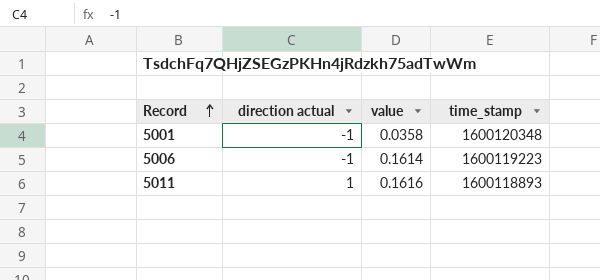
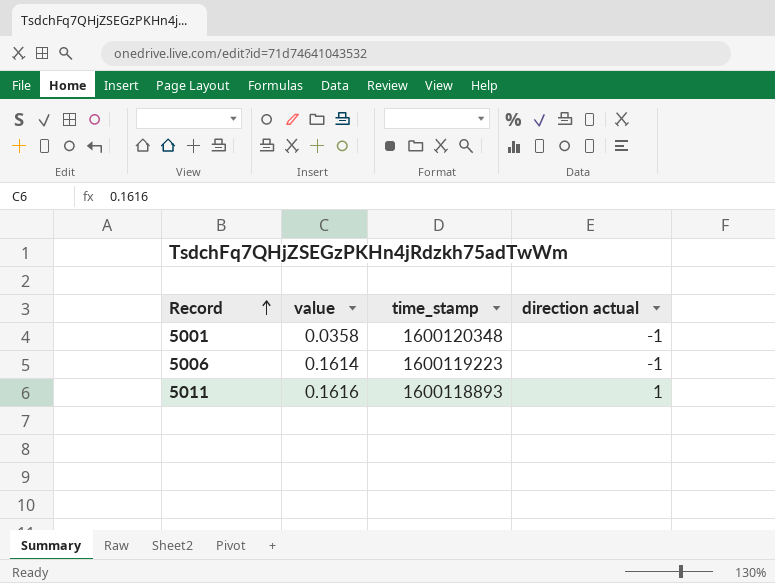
column direction actual | position: 2 -> 4

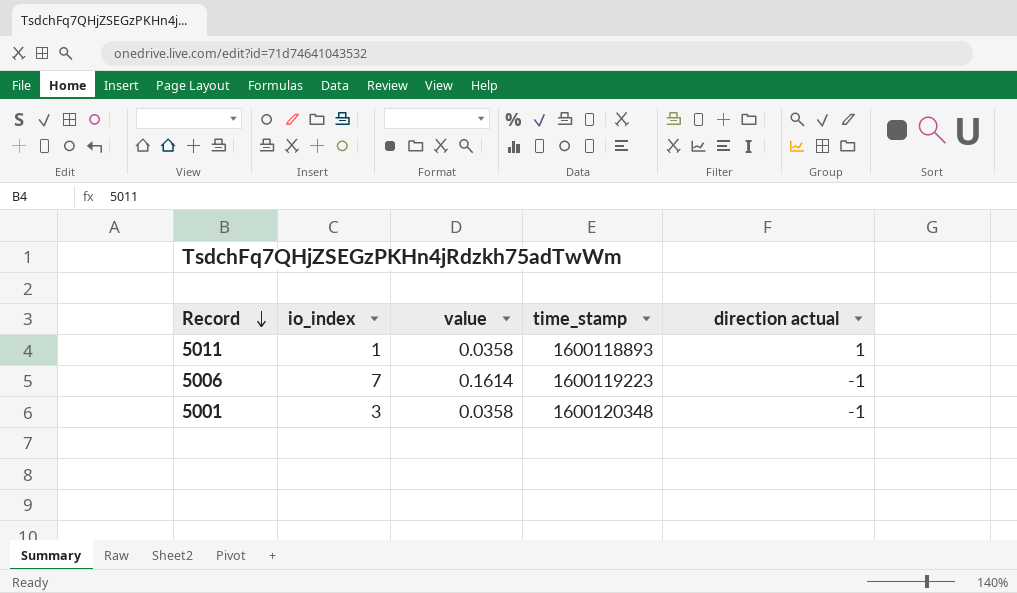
row order: Record ascending -> Record descending
column io_index | position: none -> 2
5011 | value: 0.1616 -> 0.0358

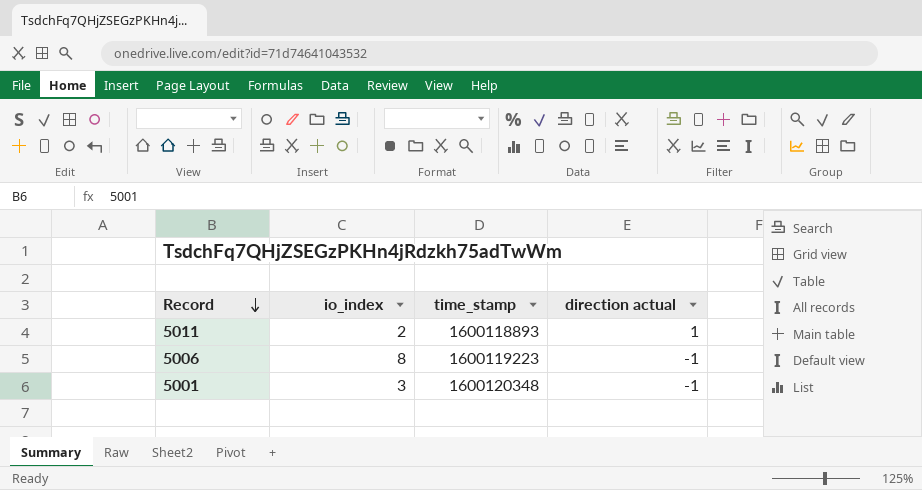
column value | position: 3 -> none
5011 | io_index: 1 -> 2
5006 | io_index: 7 -> 8

